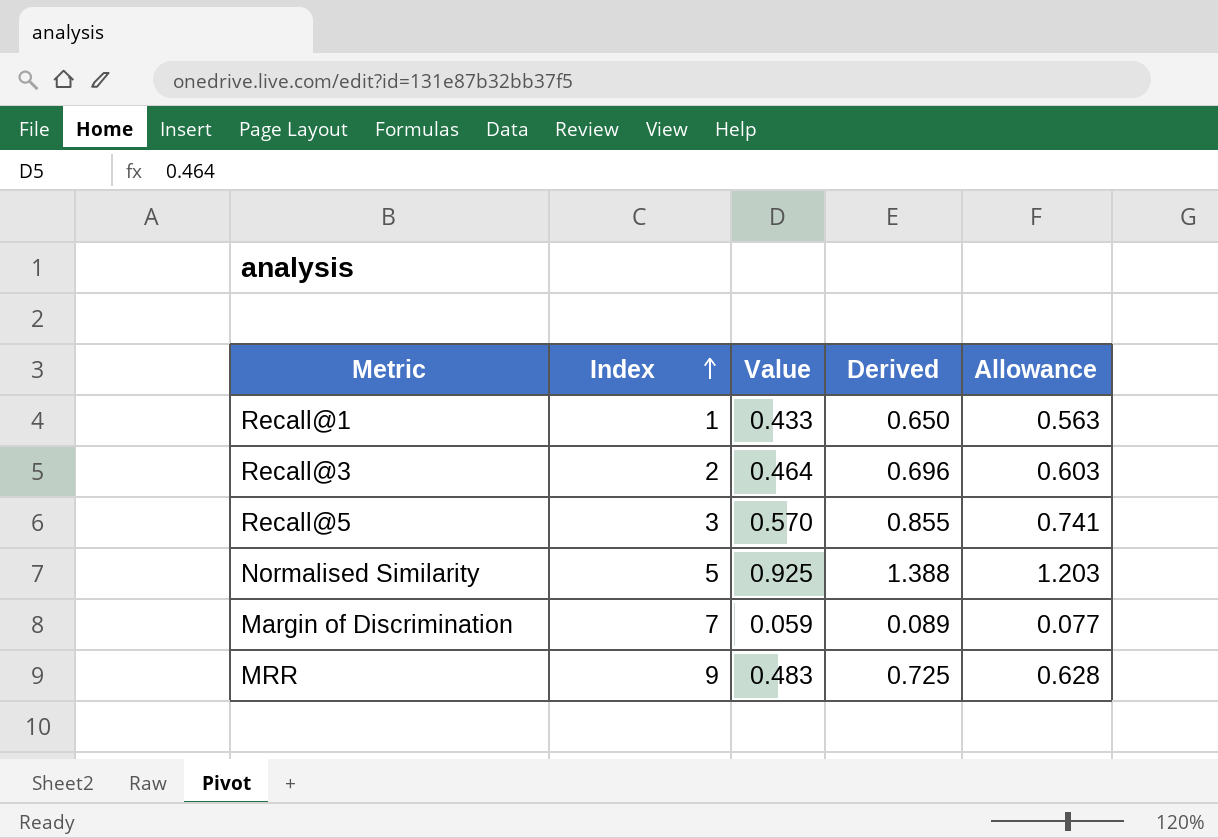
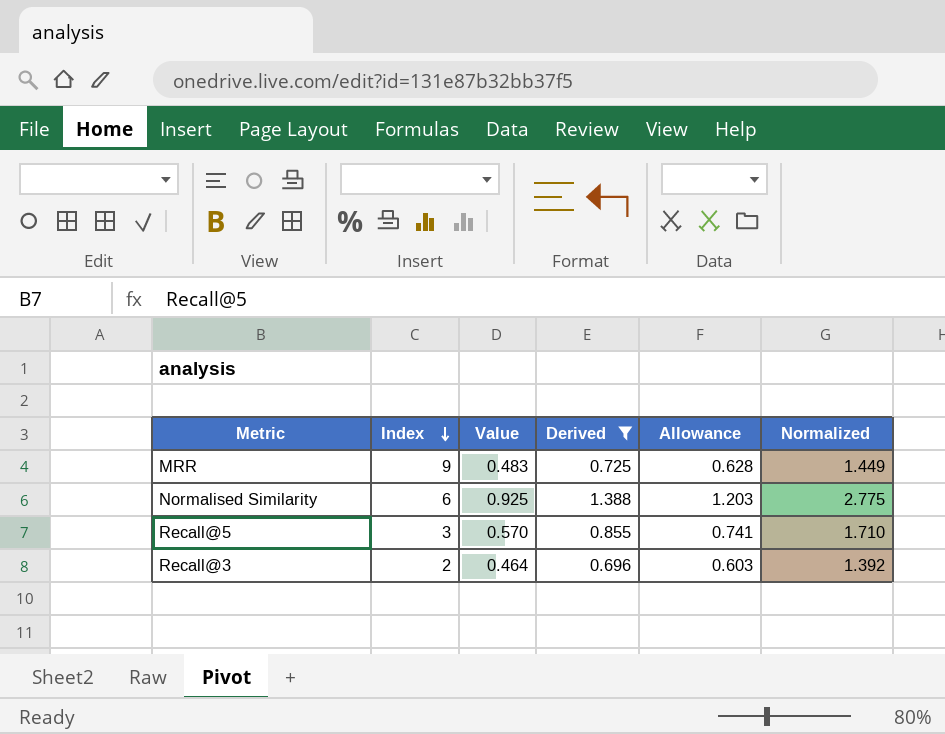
filter: none -> Derived >= 0.696
row order: Index ascending -> Index descending
column Normalized | formula: none -> [Value] * 3
Normalised Similarity | Index: 5 -> 6

